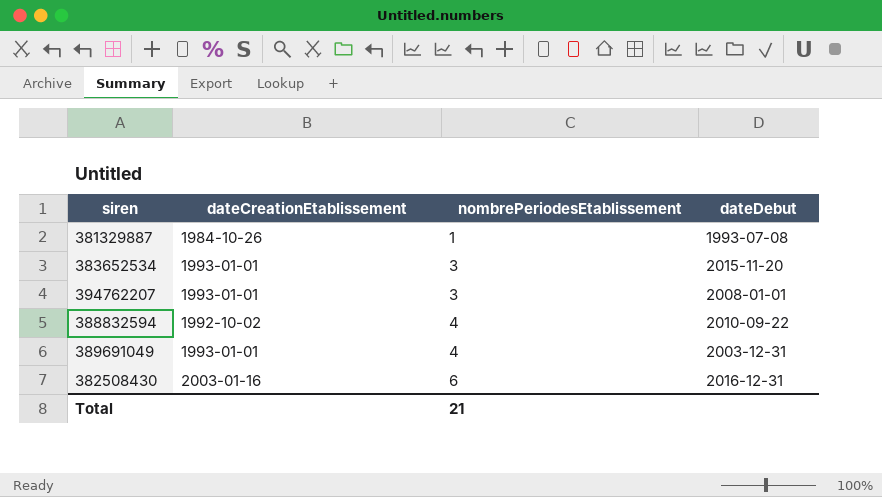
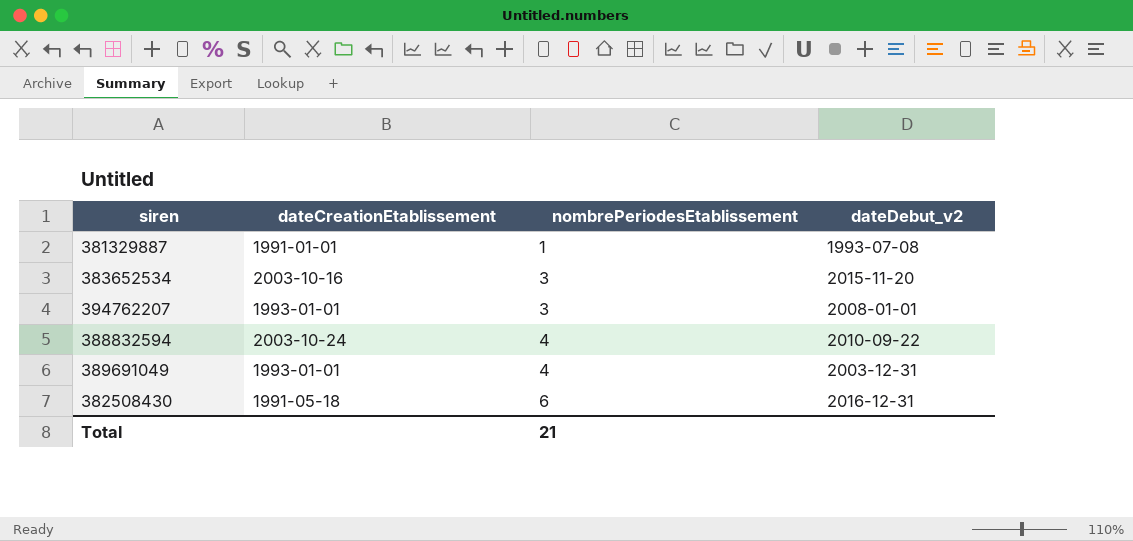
column name: dateDebut -> dateDebut_v2
381329887 | dateCreationEtablissement: 1984-10-26 -> 1991-01-01
383652534 | dateCreationEtablissement: 1993-01-01 -> 2003-10-16
388832594 | dateCreationEtablissement: 1992-10-02 -> 2003-10-24
382508430 | dateCreationEtablissement: 2003-01-16 -> 1991-05-18

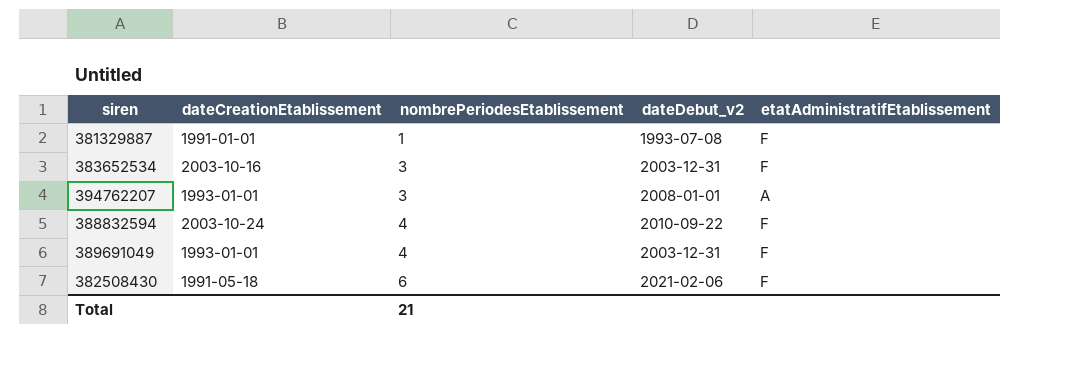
column etatAdministratifEtablissement | position: none -> 5
383652534 | dateDebut_v2: 2015-11-20 -> 2003-12-31
382508430 | dateDebut_v2: 2016-12-31 -> 2021-02-06

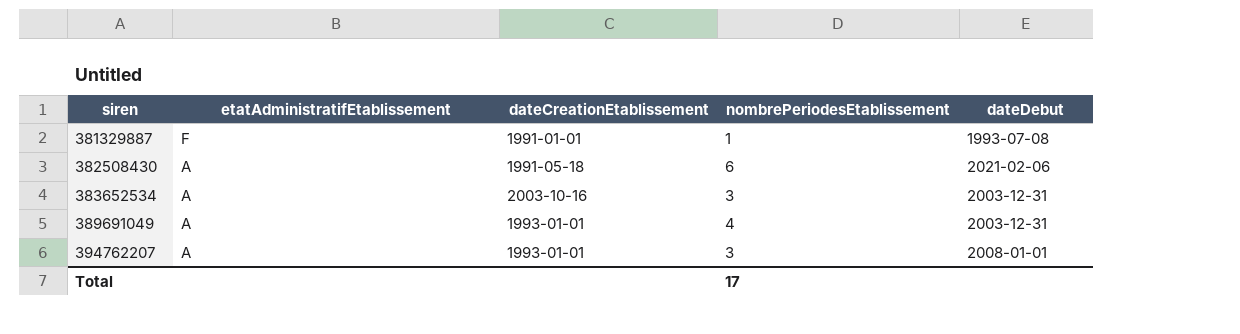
row order: nombrePeriodesEtablissement ascending -> siren ascending
column etatAdministratifEtablissement | position: 5 -> 2
column name: dateDebut_v2 -> dateDebut
row 388832594: 2003-10-24 | 4 | 2010-09-22 | F -> none
382508430 | etatAdministratifEtablissement: F -> A
383652534 | etatAdministratifEtablissement: F -> A
389691049 | etatAdministratifEtablissement: F -> A
Total | nombrePeriodesEtablissement: 21 -> 17

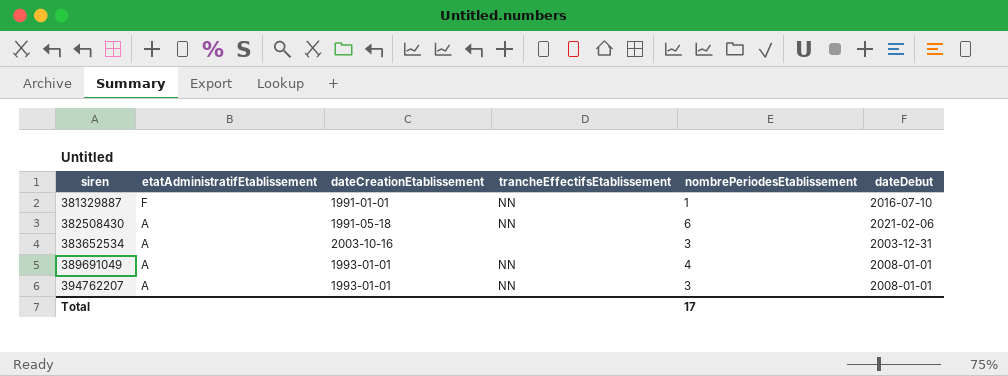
column trancheEffectifsEtablissement | position: none -> 4
381329887 | dateDebut: 1993-07-08 -> 2016-07-10
389691049 | dateDebut: 2003-12-31 -> 2008-01-01

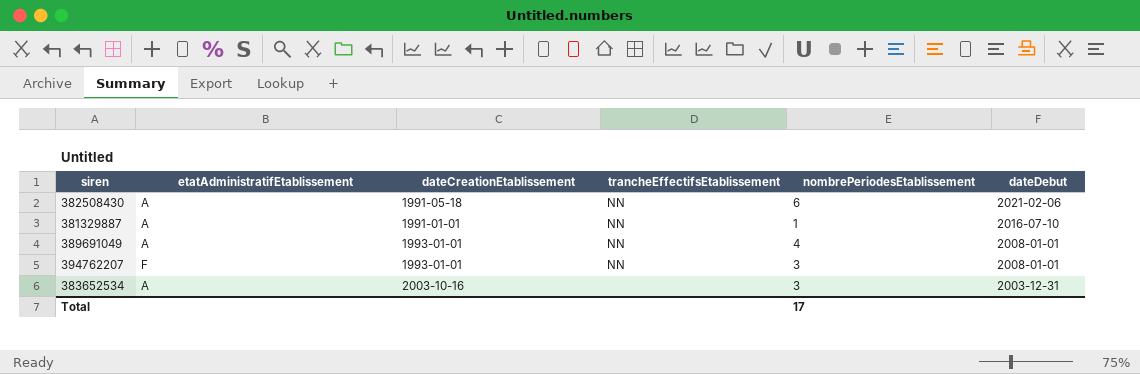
row order: siren ascending -> dateDebut descending
381329887 | etatAdministratifEtablissement: F -> A
394762207 | etatAdministratifEtablissement: A -> F

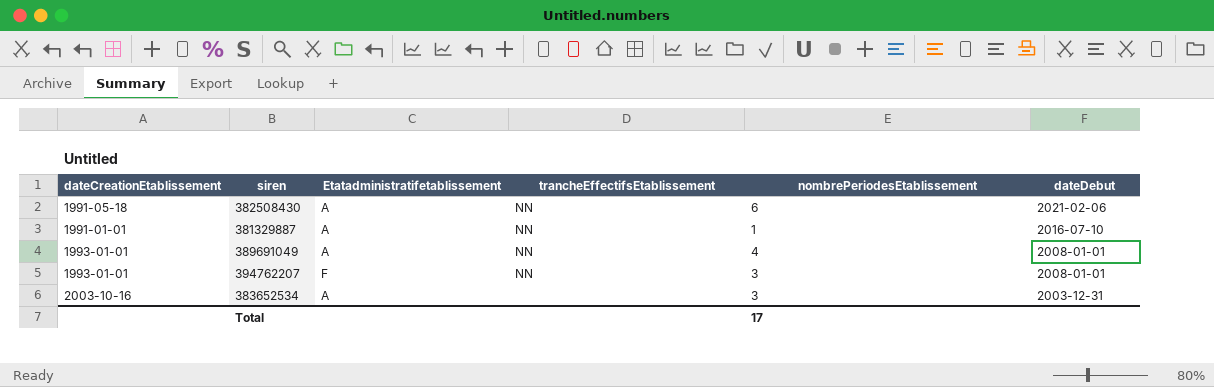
column dateCreationEtablissement | position: 3 -> 1
column name: etatAdministratifEtablissement -> Etatadministratifetablissement

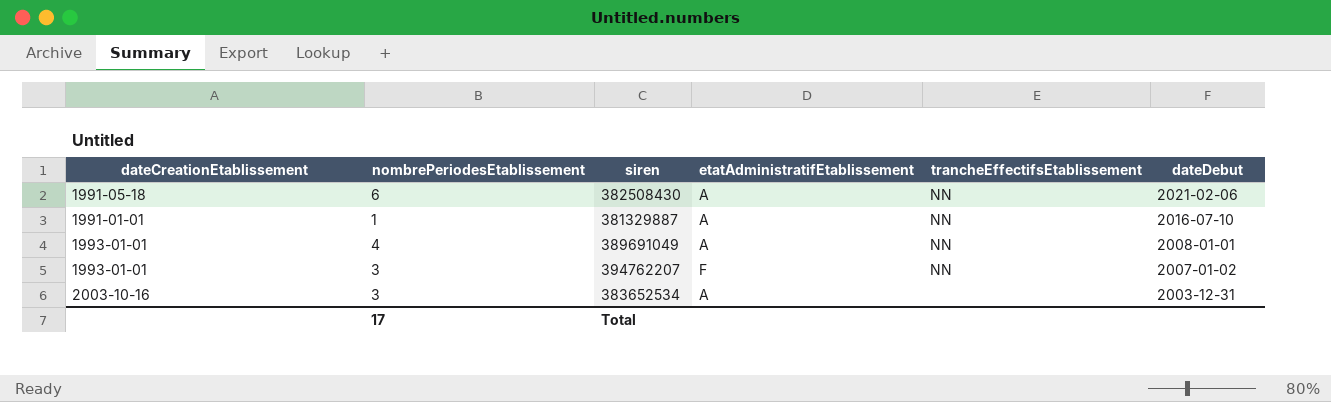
column nombrePeriodesEtablissement | position: 5 -> 2
column name: Etatadministratifetablissement -> etatAdministratifEtablissement
394762207 | dateDebut: 2008-01-01 -> 2007-01-02

